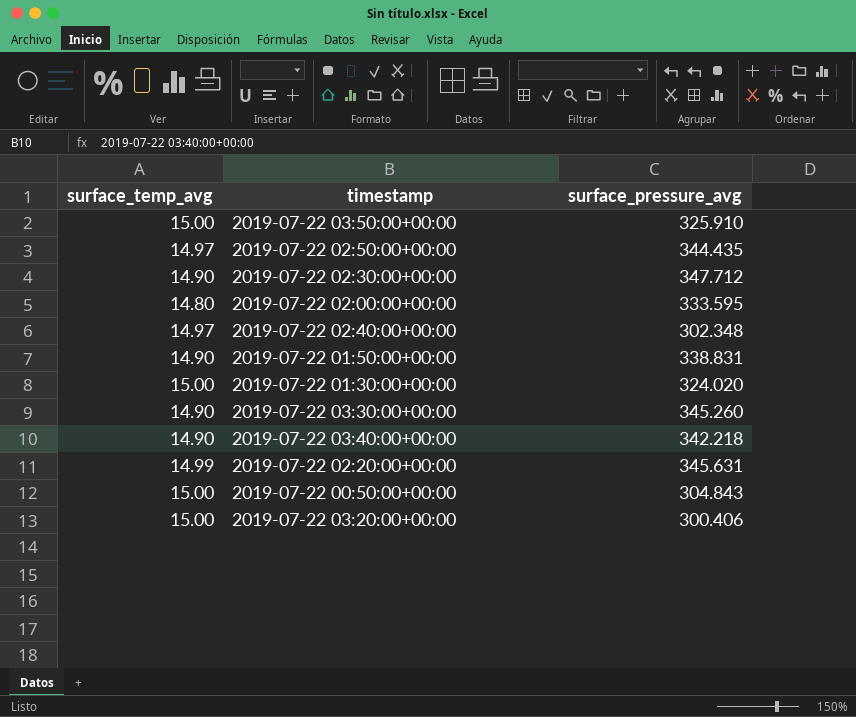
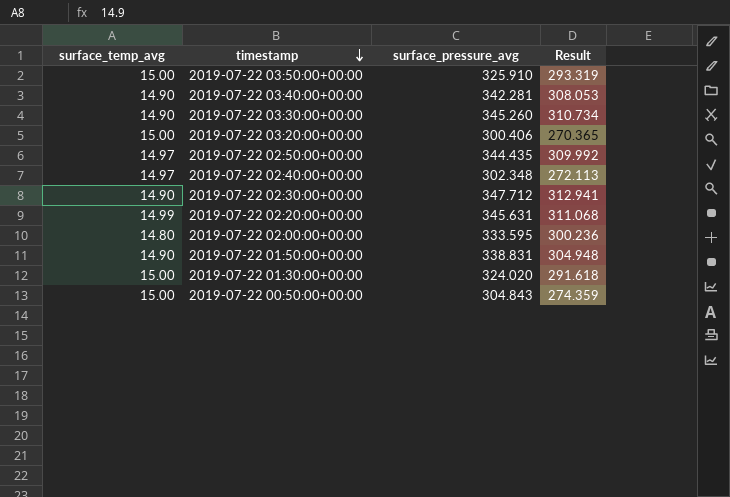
row order: none -> timestamp descending
column Result | formula: none -> [surface_pressure_avg] * 0.9
2019-07-22 03:40:00+00:00 | surface_pressure_avg: 342.218 -> 342.281

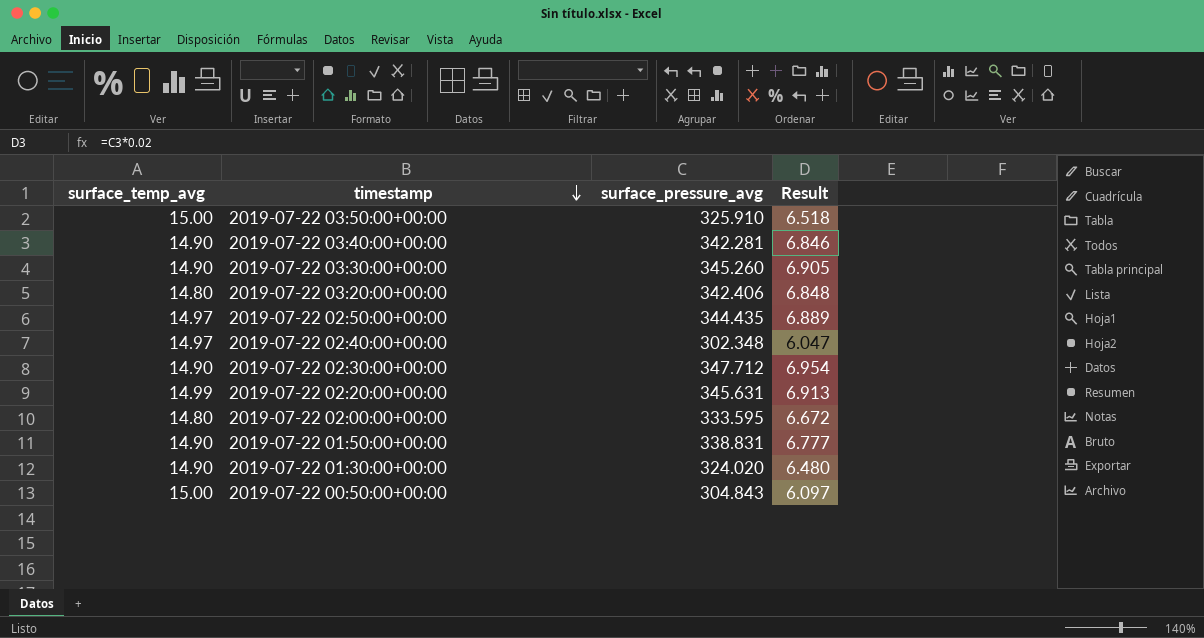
column Result | formula: [surface_pressure_avg] * 0.9 -> [surface_pressure_avg] * 0.02
2019-07-22 03:20:00+00:00 | surface_temp_avg: 15.00 -> 14.80
2019-07-22 03:20:00+00:00 | surface_pressure_avg: 300.406 -> 342.406
2019-07-22 01:30:00+00:00 | surface_temp_avg: 15.00 -> 14.90

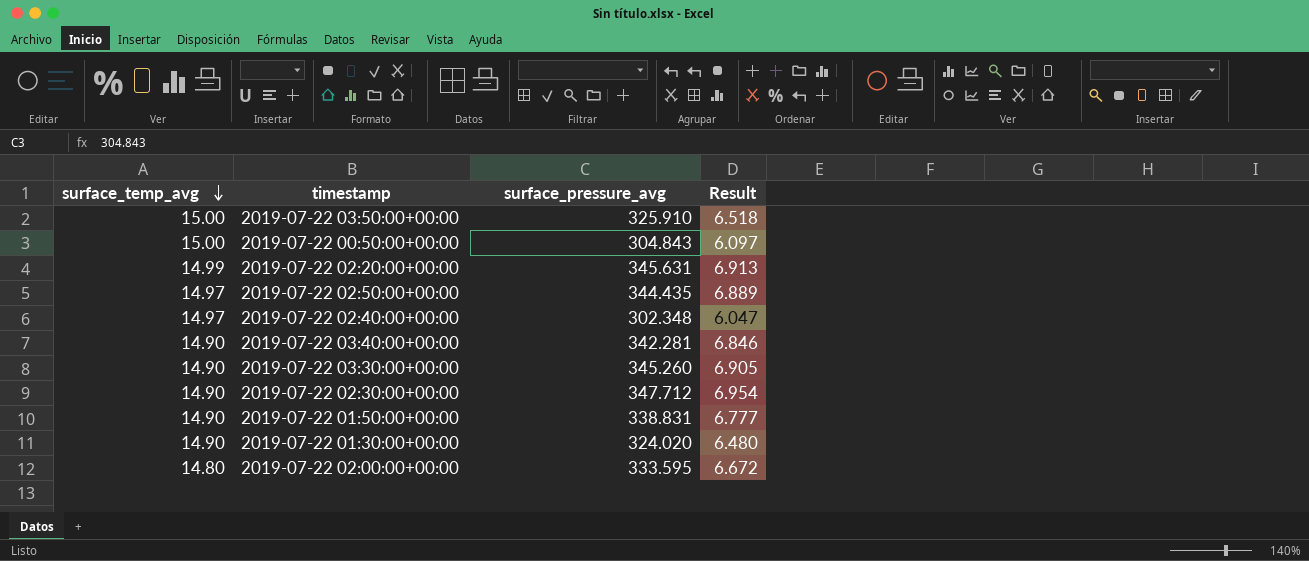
row order: timestamp descending -> surface_temp_avg descending
row 2019-07-22 03:20:00+00:00: 14.80 | 342.406 | 6.848 -> none

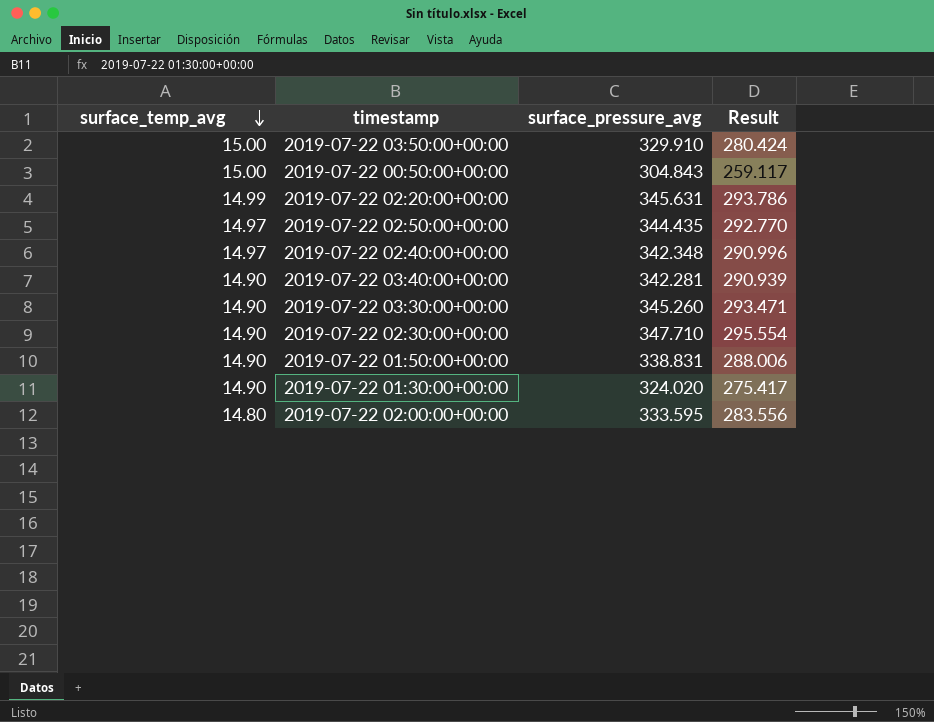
column Result | formula: [surface_pressure_avg] * 0.02 -> [surface_pressure_avg] * 0.85
2019-07-22 03:50:00+00:00 | surface_pressure_avg: 325.910 -> 329.910
2019-07-22 02:40:00+00:00 | surface_pressure_avg: 302.348 -> 342.348
2019-07-22 02:30:00+00:00 | surface_pressure_avg: 347.712 -> 347.710

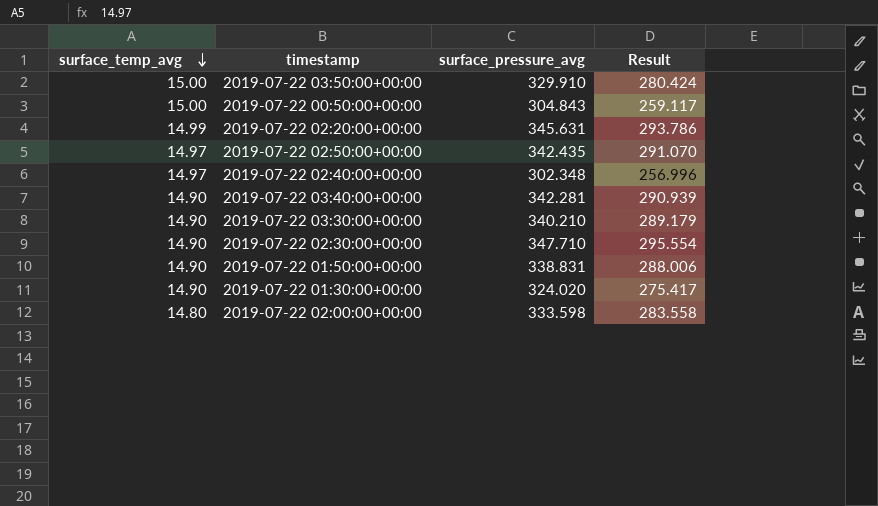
2019-07-22 02:50:00+00:00 | surface_pressure_avg: 344.435 -> 342.435
2019-07-22 02:50:00+00:00 | Result: 292.770 -> 291.070
2019-07-22 02:40:00+00:00 | surface_pressure_avg: 342.348 -> 302.348
2019-07-22 02:40:00+00:00 | Result: 290.996 -> 256.996
2019-07-22 03:30:00+00:00 | surface_pressure_avg: 345.260 -> 340.210
2019-07-22 03:30:00+00:00 | Result: 293.471 -> 289.179
2019-07-22 02:00:00+00:00 | surface_pressure_avg: 333.595 -> 333.598
2019-07-22 02:00:00+00:00 | Result: 283.556 -> 283.558

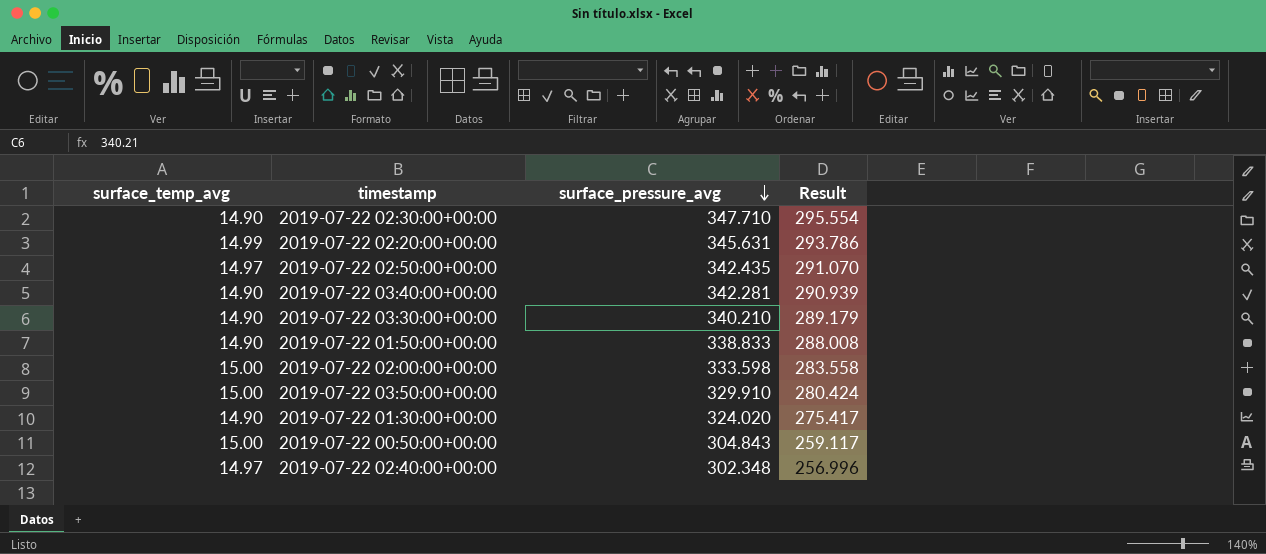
row order: surface_temp_avg descending -> surface_pressure_avg descending
2019-07-22 01:50:00+00:00 | surface_pressure_avg: 338.831 -> 338.833
2019-07-22 01:50:00+00:00 | Result: 288.006 -> 288.008
2019-07-22 02:00:00+00:00 | surface_temp_avg: 14.80 -> 15.00

